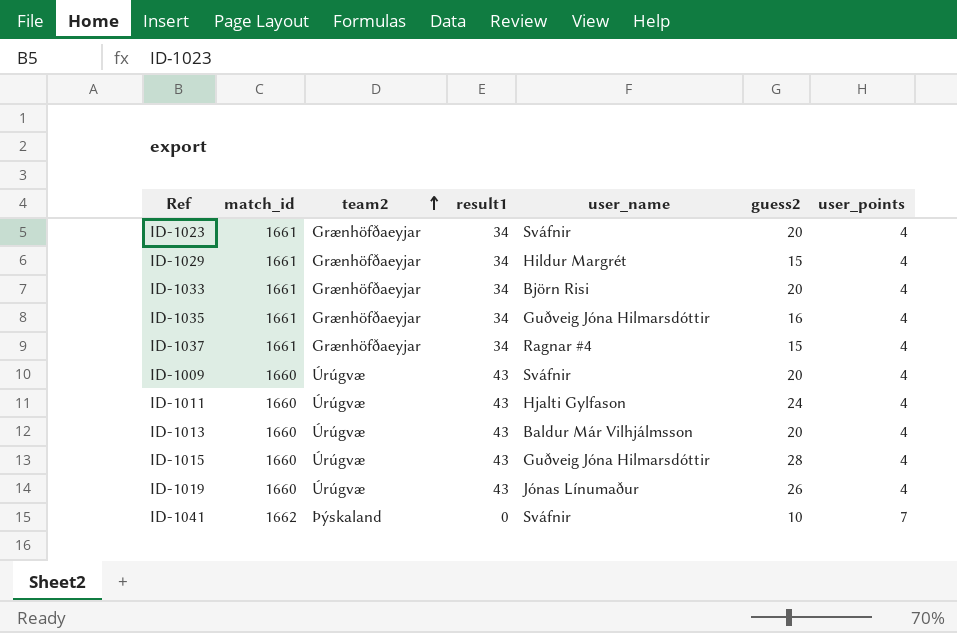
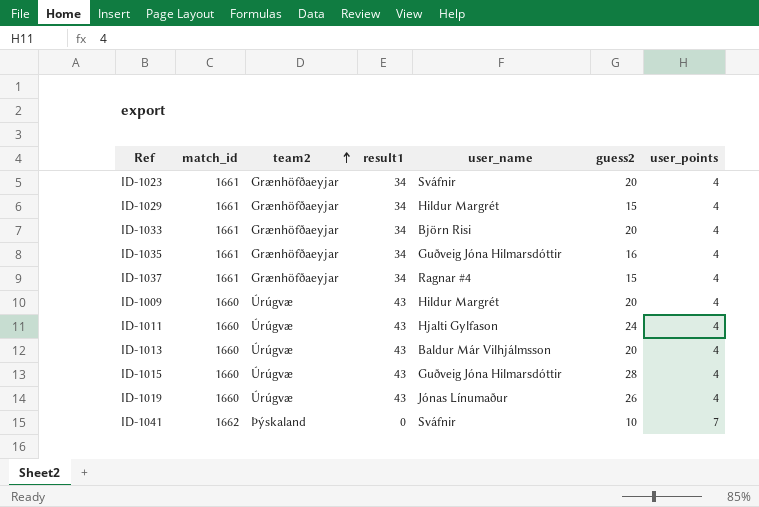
ID-1009 | user_name: Sváfnir -> Hildur Margrét

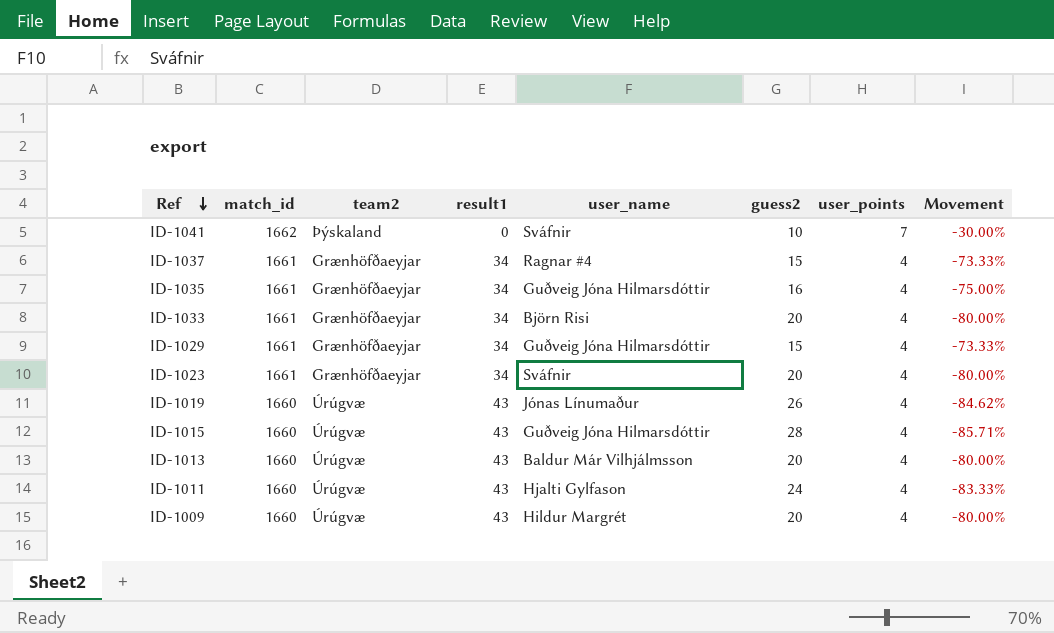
row order: team2 ascending -> Ref descending
column Movement | formula: none -> ([user_points] - [guess2]) / [guess2]
ID-1029 | user_name: Hildur Margrét -> Guðveig Jóna Hilmarsdóttir

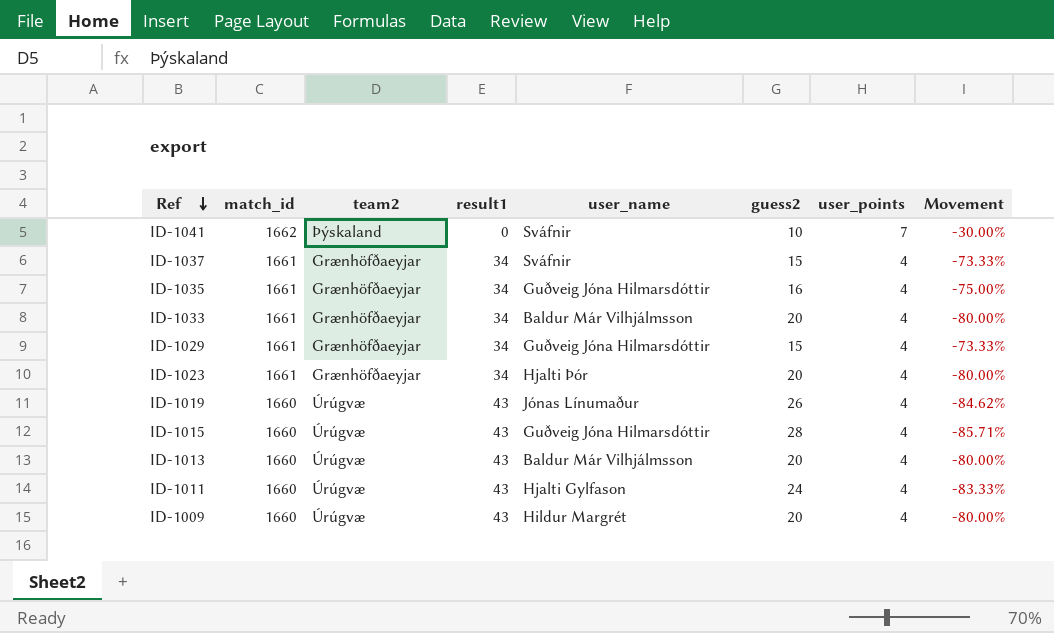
ID-1037 | user_name: Ragnar #4 -> Sváfnir
ID-1033 | user_name: Björn Risi -> Baldur Már Vilhjálmsson
ID-1023 | user_name: Sváfnir -> Hjalti Þór

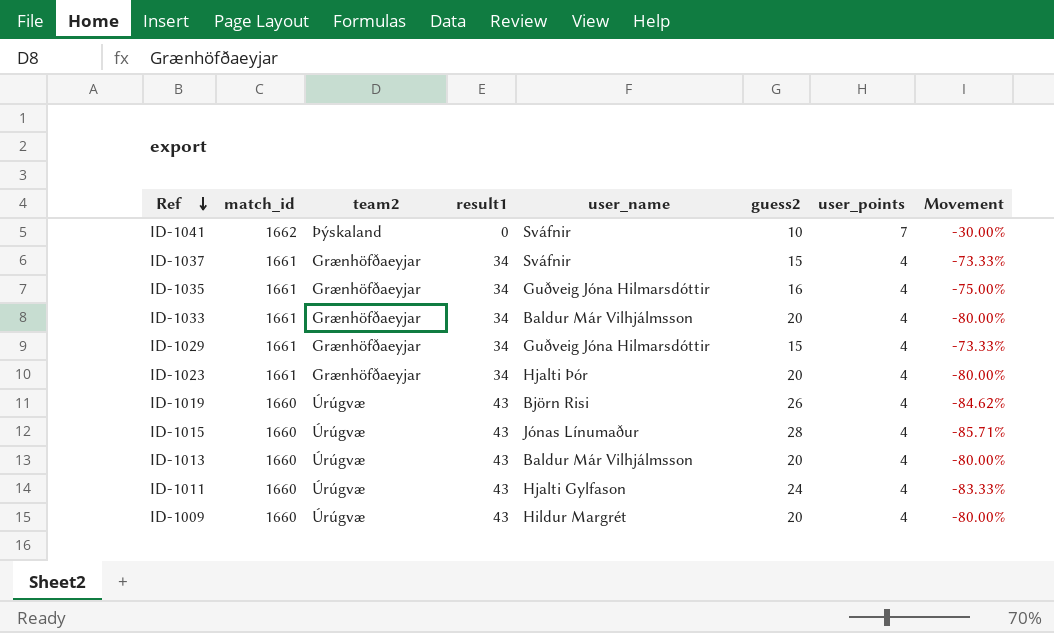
ID-1019 | user_name: Jónas Línumaður -> Björn Risi
ID-1015 | user_name: Guðveig Jóna Hilmarsdóttir -> Jónas Línumaður

